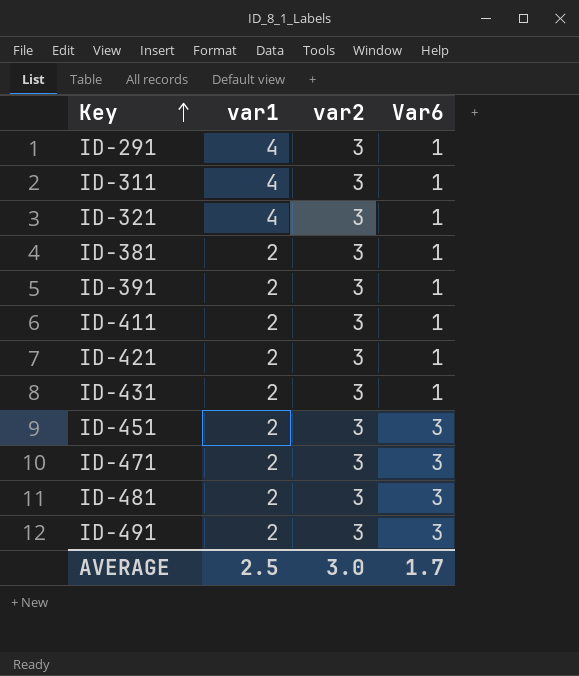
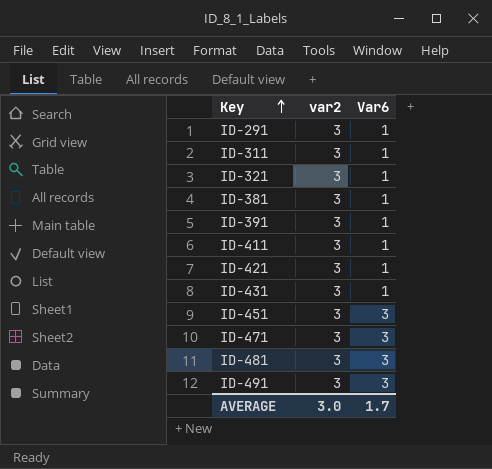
column var1 | position: 2 -> none

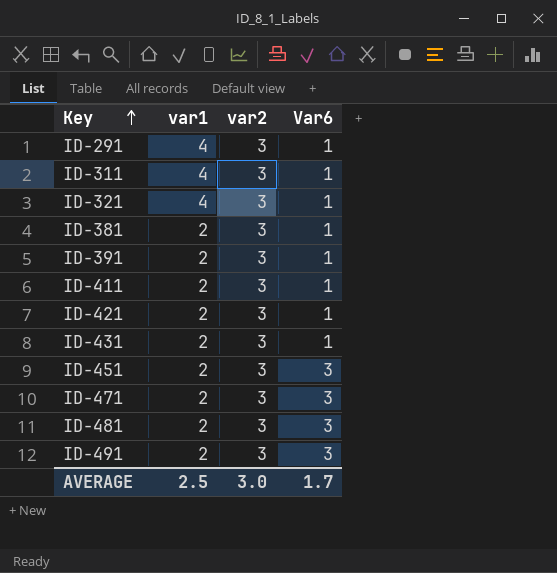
column var1 | position: none -> 2

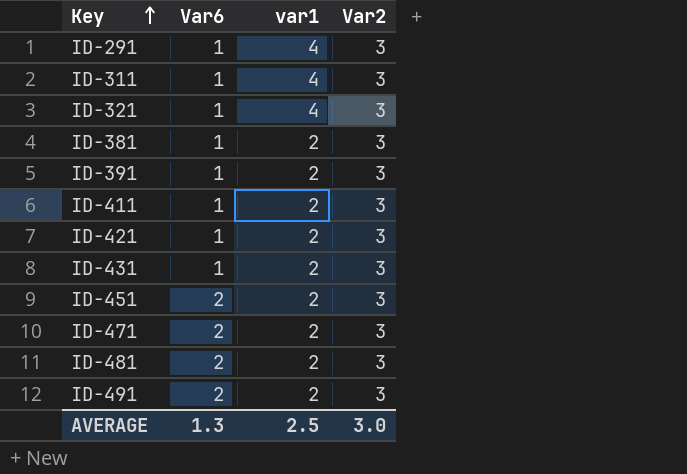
column Var6 | position: 4 -> 2
column name: var2 -> Var2
ID-451 | Var6: 3 -> 2
ID-471 | Var6: 3 -> 2
ID-481 | Var6: 3 -> 2
ID-491 | Var6: 3 -> 2
AVERAGE | Var6: 1.7 -> 1.3

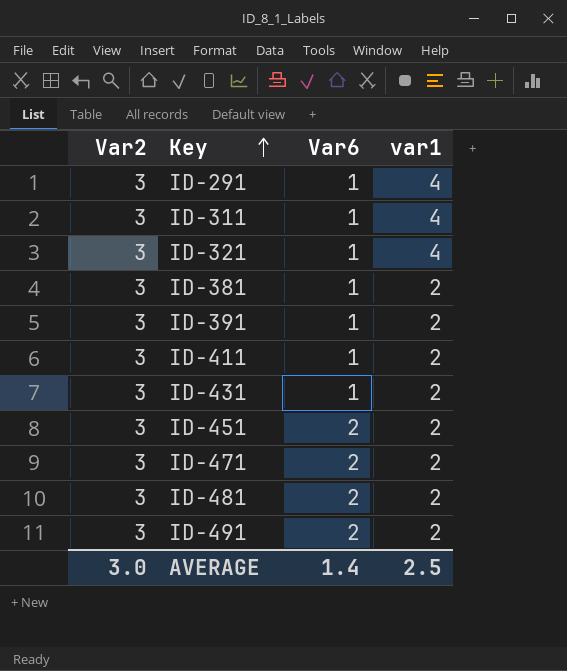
column Var2 | position: 4 -> 1
row ID-421: 1 | 2 | 3 -> none
AVERAGE | Var6: 1.3 -> 1.4

